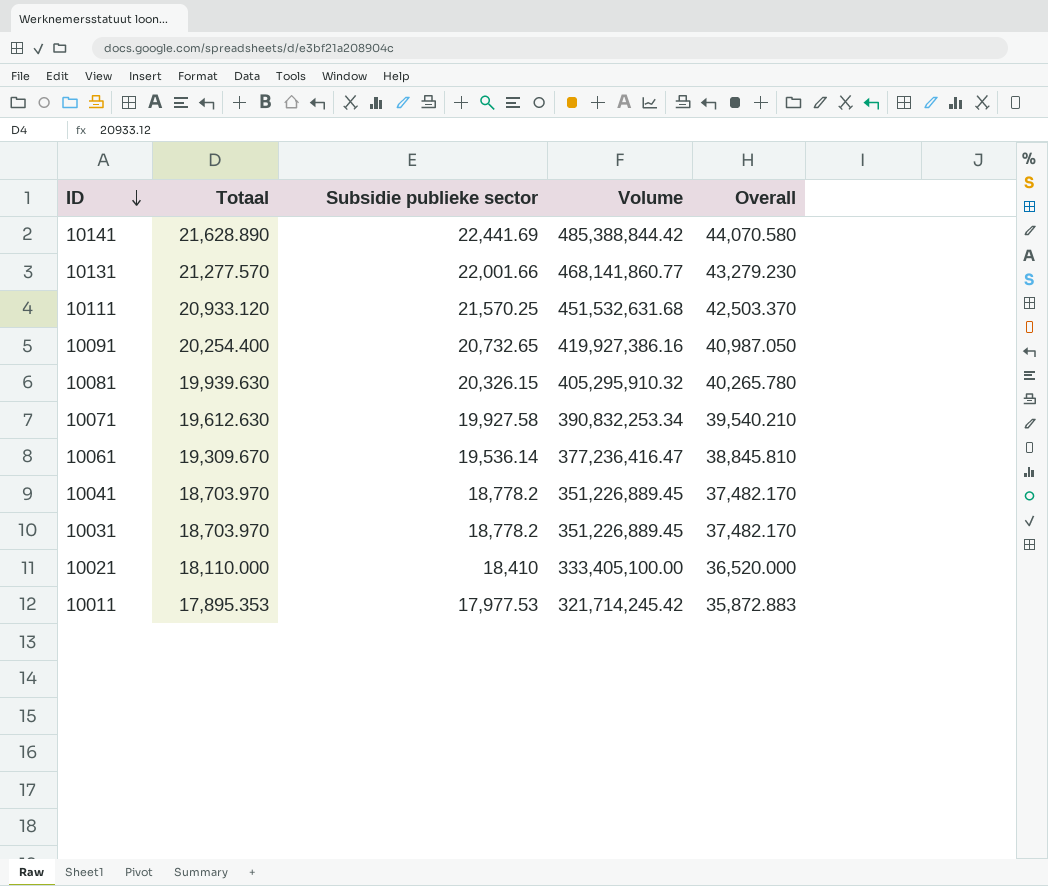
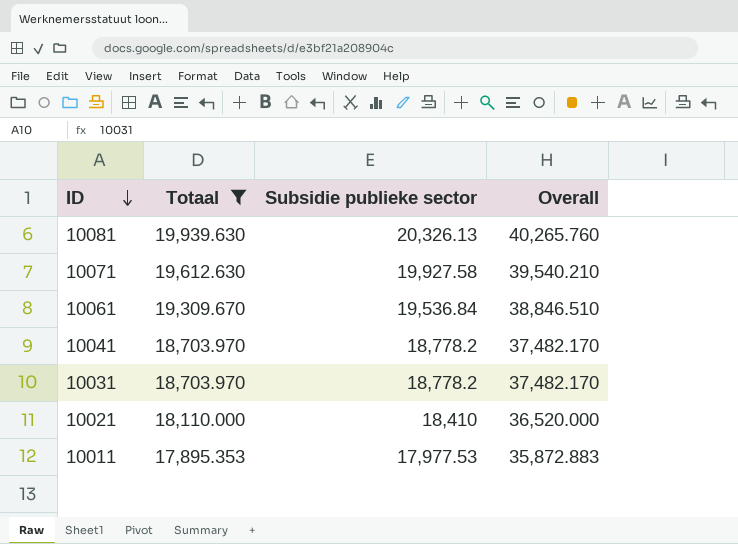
filter: none -> Totaal <= 19,939.630
column Volume | formula: [Totaal] * [Subsidie publieke sector] -> none
10081 | Subsidie publieke sector: 20,326.15 -> 20,326.13
10081 | Overall: 40,265.780 -> 40,265.760
10061 | Subsidie publieke sector: 19,536.14 -> 19,536.84
10061 | Overall: 38,845.810 -> 38,846.510

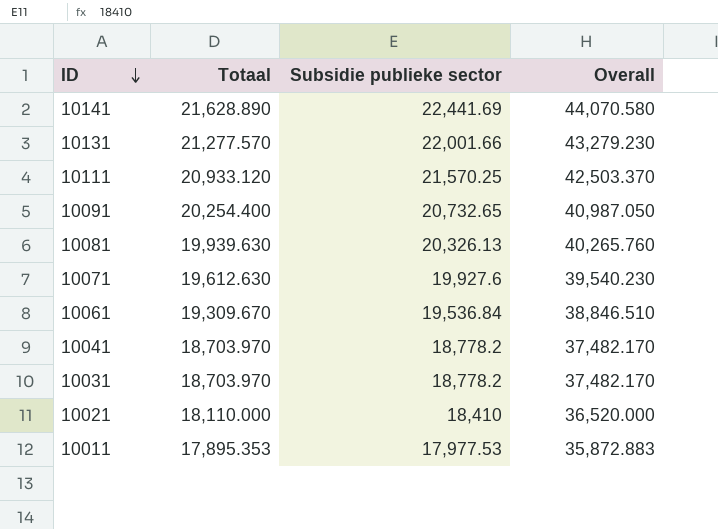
filter: Totaal <= 19,939.630 -> none
10071 | Subsidie publieke sector: 19,927.58 -> 19,927.6
10071 | Overall: 39,540.210 -> 39,540.230

